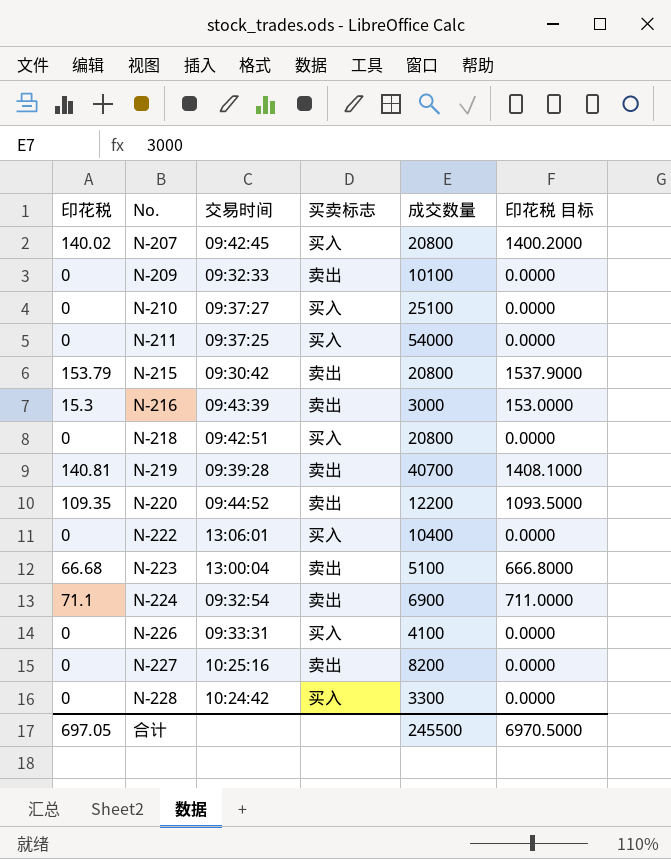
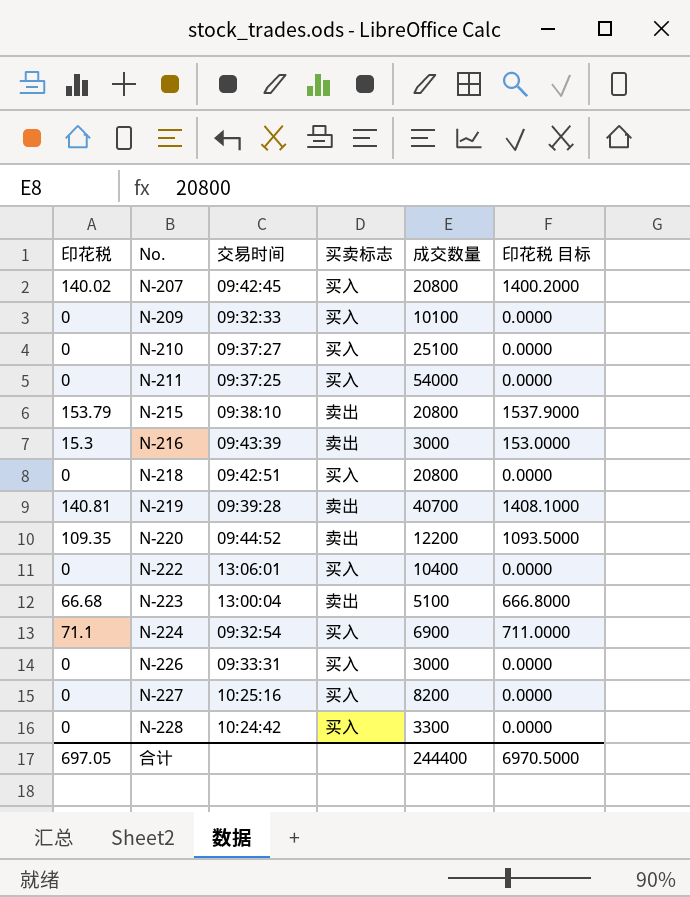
N-209 | 买卖标志: 卖出 -> 买入
N-215 | 交易时间: 09:30:42 -> 09:38:10
N-224 | 买卖标志: 卖出 -> 买入
N-226 | 成交数量: 4100 -> 3000
N-227 | 买卖标志: 卖出 -> 买入
合计 | 成交数量: 245500 -> 244400

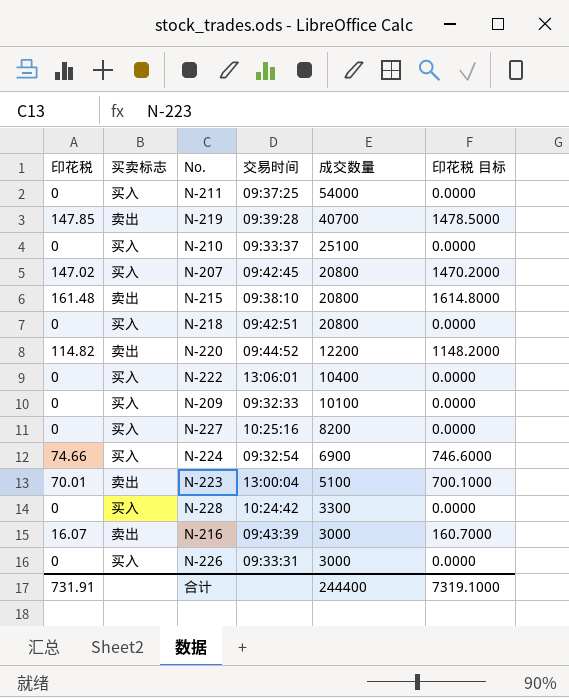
row order: No. ascending -> 成交数量 descending
column 买卖标志 | position: 4 -> 2
N-219 | 印花税: 140.81 -> 147.85
N-219 | 印花税 目标: 1408.1000 -> 1478.5000
N-210 | 交易时间: 09:37:27 -> 09:33:37
N-207 | 印花税: 140.02 -> 147.02
N-207 | 印花税 目标: 1400.2000 -> 1470.2000
N-215 | 印花税: 153.79 -> 161.48
N-215 | 印花税 目标: 1537.9000 -> 1614.8000
N-220 | 印花税: 109.35 -> 114.82
N-220 | 印花税 目标: 1093.5000 -> 1148.2000
N-224 | 印花税: 71.1 -> 74.66
N-224 | 印花税 目标: 711.0000 -> 746.6000
N-223 | 印花税: 66.68 -> 70.01
N-223 | 印花税 目标: 666.8000 -> 700.1000
N-216 | 印花税: 15.3 -> 16.07
N-216 | 印花税 目标: 153.0000 -> 160.7000
合计 | 印花税: 697.05 -> 731.91
合计 | 印花税 目标: 6970.5000 -> 7319.1000

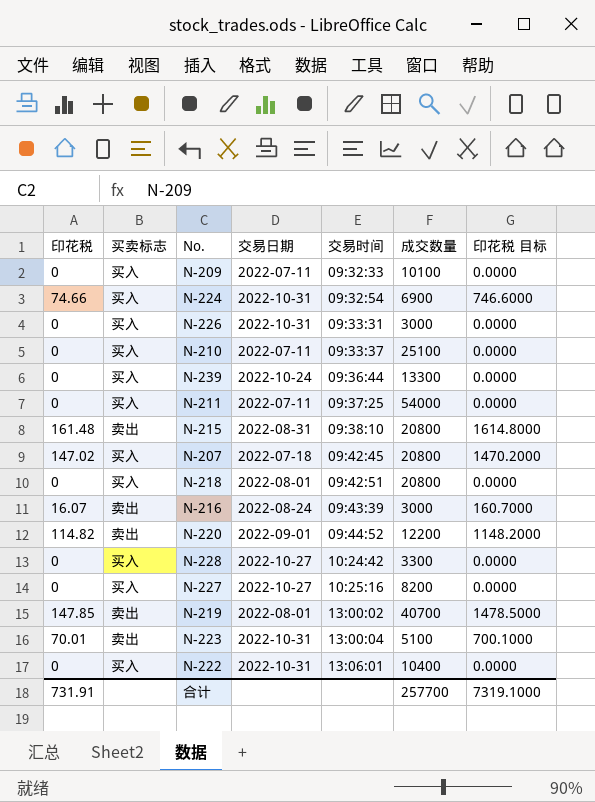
row order: 成交数量 descending -> 交易时间 ascending
column 交易日期 | position: none -> 4
row N-239: none -> 0 | 买入 | 2022-10-24 | 09:36:44 | 13300 | 0.0000
N-219 | 交易时间: 09:39:28 -> 13:00:02
合计 | 成交数量: 244400 -> 257700

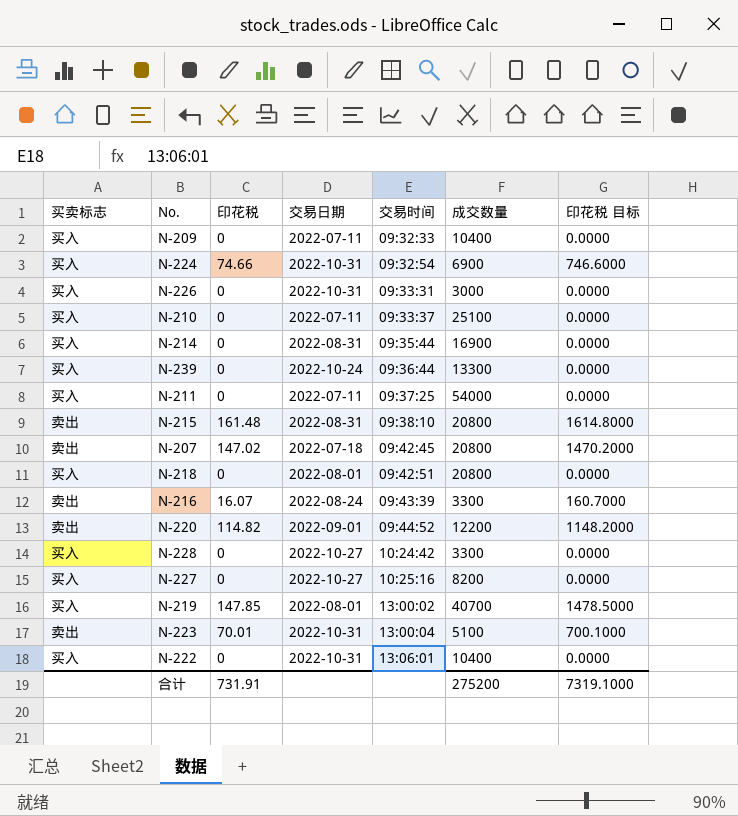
column 印花税 | position: 1 -> 3
N-209 | 成交数量: 10100 -> 10400
row N-214: none -> 买入 | 0 | 2022-08-31 | 09:35:44 | 16900 | 0.0000
N-207 | 买卖标志: 买入 -> 卖出
N-216 | 成交数量: 3000 -> 3300
N-219 | 买卖标志: 卖出 -> 买入
合计 | 成交数量: 257700 -> 275200

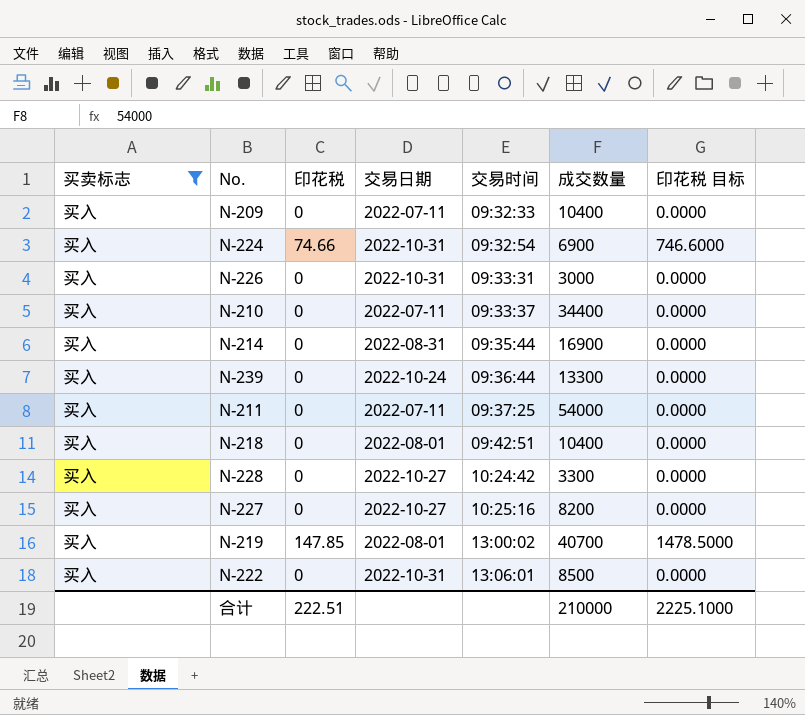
filter: none -> 买卖标志 = 买入
N-210 | 成交数量: 25100 -> 34400
N-218 | 成交数量: 20800 -> 10400
N-222 | 成交数量: 10400 -> 8500
合计 | 印花税: 731.91 -> 222.51
合计 | 成交数量: 275200 -> 210000
合计 | 印花税 目标: 7319.1000 -> 2225.1000

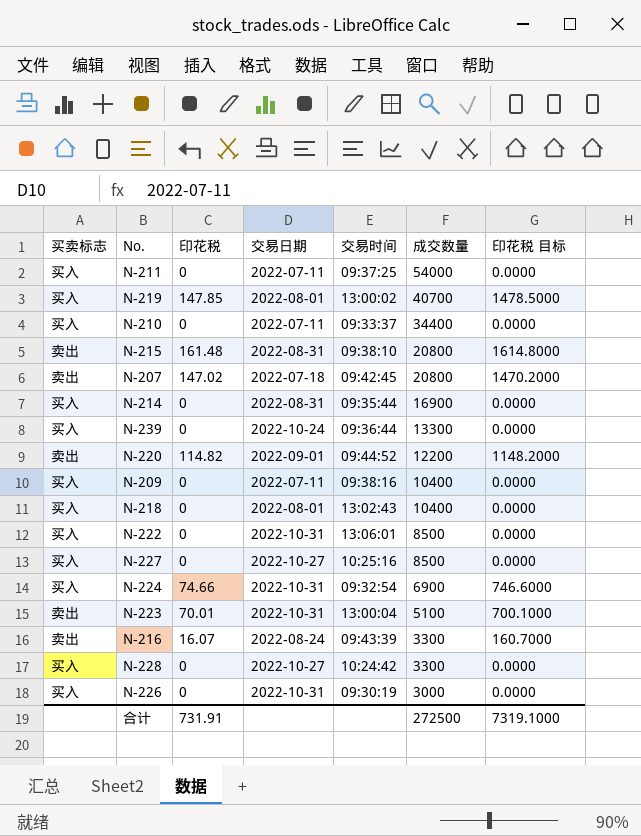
filter: 买卖标志 = 买入 -> none
row order: 交易时间 ascending -> 成交数量 descending
N-209 | 交易时间: 09:32:33 -> 09:38:16
N-218 | 交易时间: 09:42:51 -> 13:02:43
N-227 | 成交数量: 8200 -> 8500
N-226 | 交易时间: 09:33:31 -> 09:30:19
合计 | 印花税: 222.51 -> 731.91
合计 | 成交数量: 210000 -> 272500
合计 | 印花税 目标: 2225.1000 -> 7319.1000

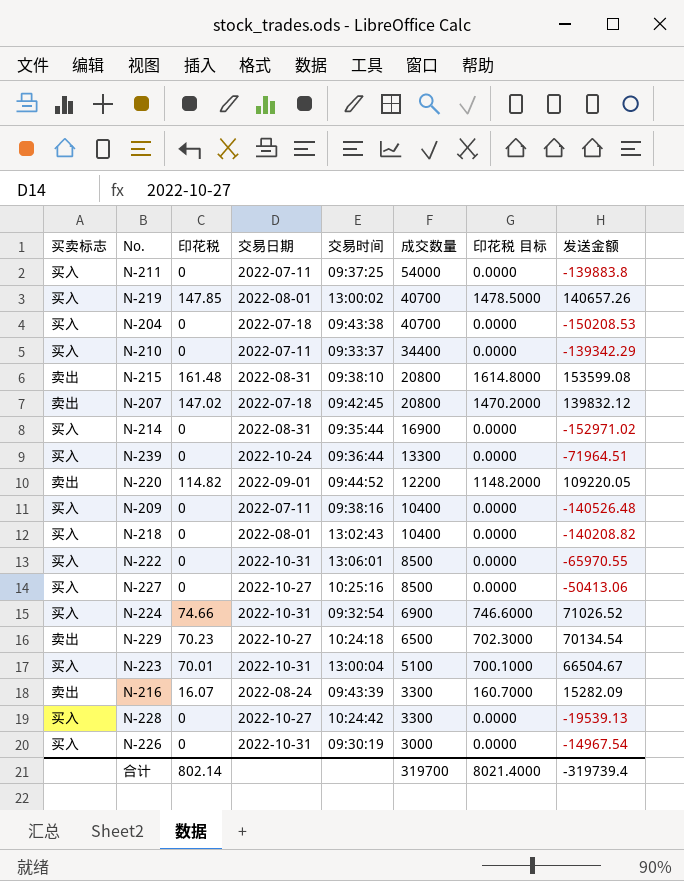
column 发送金额 | position: none -> 8
row N-204: none -> 买入 | 0 | 2022-07-18 | 09:43:38 | 40700 | 0.0000 | -150208.53
row N-229: none -> 卖出 | 70.23 | 2022-10-27 | 10:24:18 | 6500 | 702.3000 | 70134.54
N-223 | 买卖标志: 卖出 -> 买入
合计 | 印花税: 731.91 -> 802.14
合计 | 成交数量: 272500 -> 319700
合计 | 印花税 目标: 7319.1000 -> 8021.4000

